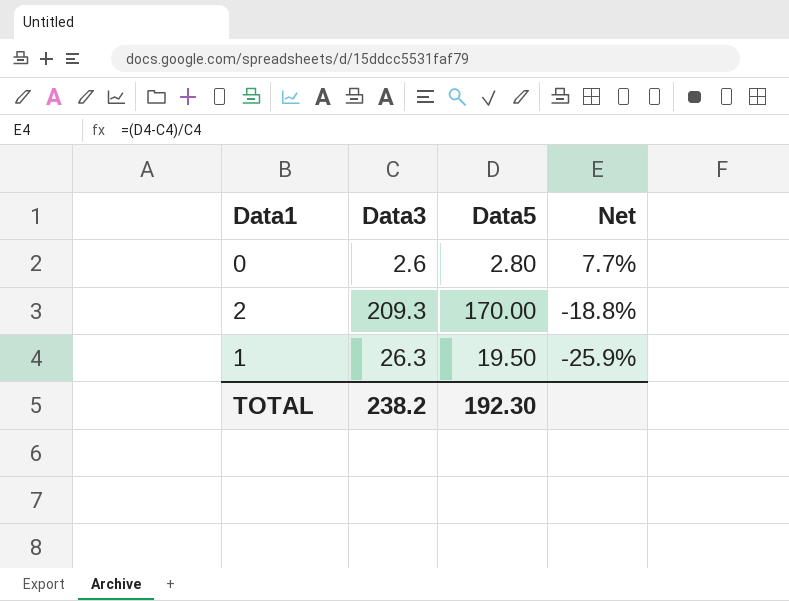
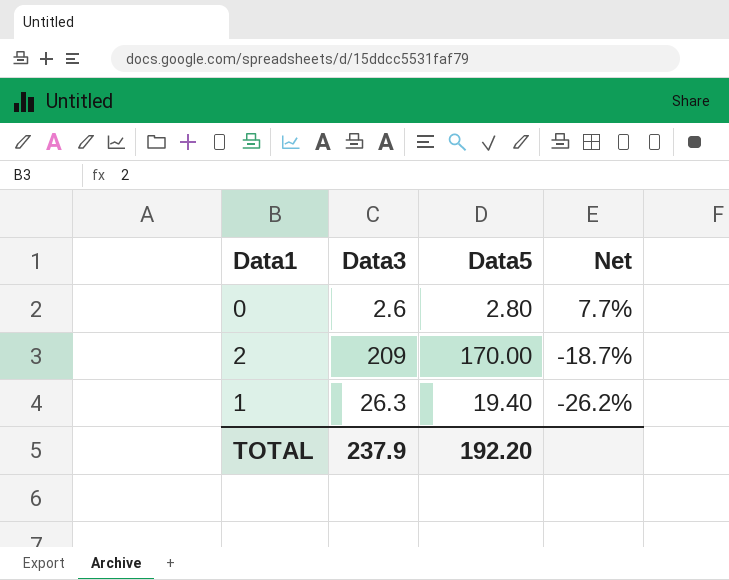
2 | Data3: 209.3 -> 209
2 | Net: -18.8% -> -18.7%
1 | Data5: 19.50 -> 19.40
1 | Net: -25.9% -> -26.2%
TOTAL | Data3: 238.2 -> 237.9
TOTAL | Data5: 192.30 -> 192.20

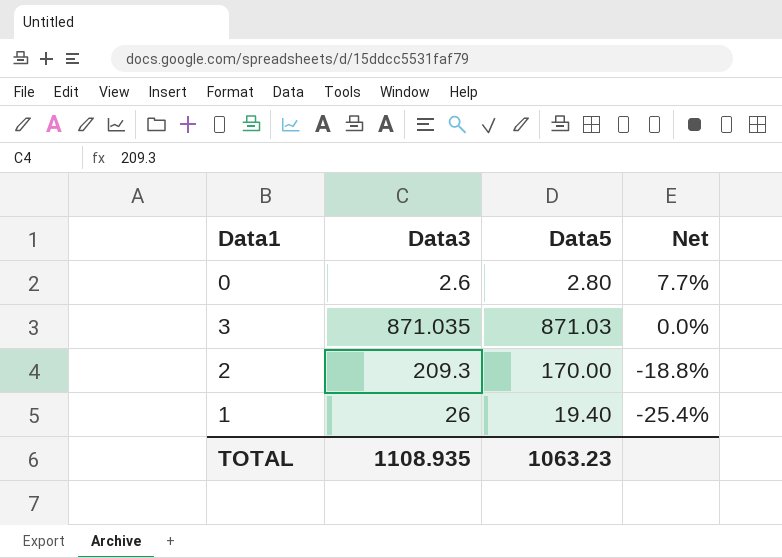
row 3: none -> 871.035 | 871.03 | 0.0%
2 | Data3: 209 -> 209.3
2 | Net: -18.7% -> -18.8%
1 | Data3: 26.3 -> 26
1 | Net: -26.2% -> -25.4%
TOTAL | Data3: 237.9 -> 1108.935
TOTAL | Data5: 192.20 -> 1063.23

